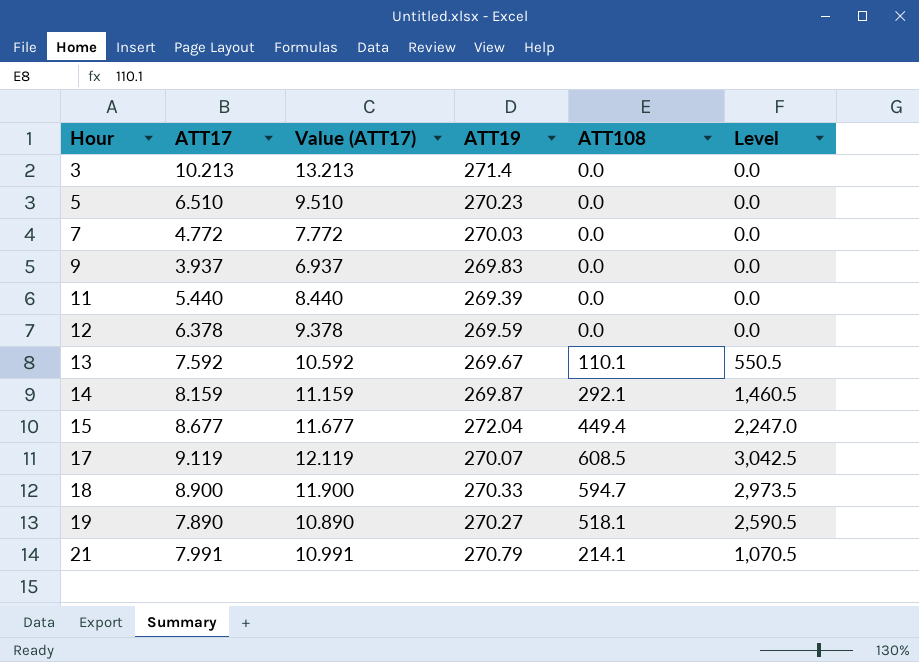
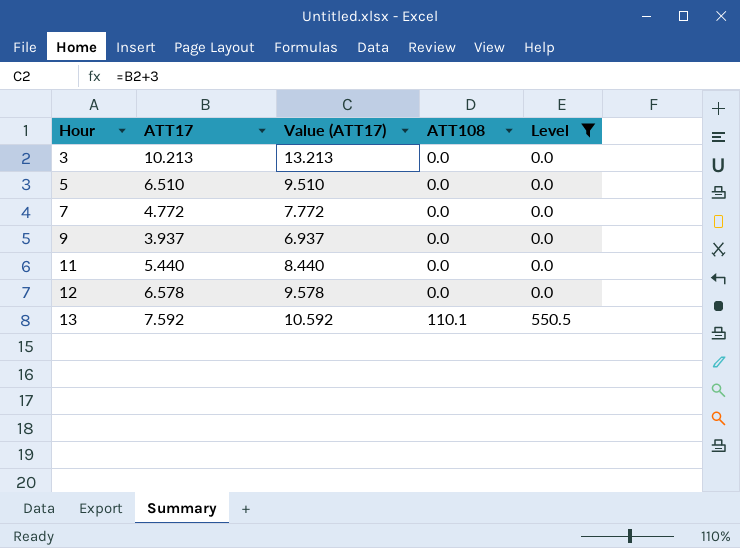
filter: none -> Level <= 550.5
column ATT19 | position: 4 -> none
12 | ATT17: 6.378 -> 6.578
12 | Value (ATT17): 9.378 -> 9.578

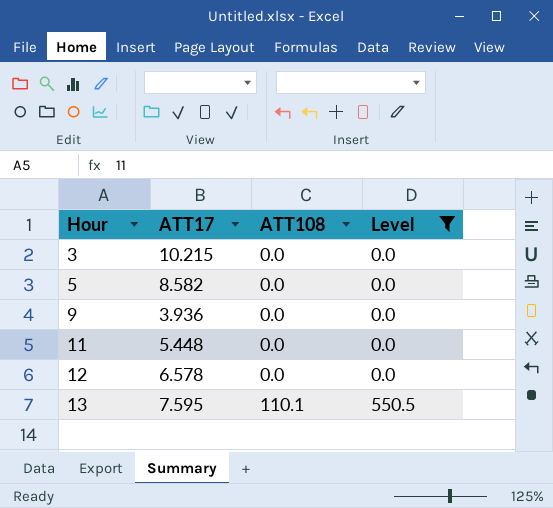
column Value (ATT17) | formula: [ATT17] + 3 -> none
row 7: 4.772 | 7.772 | 0.0 | 0.0 -> none
3 | ATT17: 10.213 -> 10.215
5 | ATT17: 6.510 -> 8.582
9 | ATT17: 3.937 -> 3.936
11 | ATT17: 5.440 -> 5.448
13 | ATT17: 7.592 -> 7.595

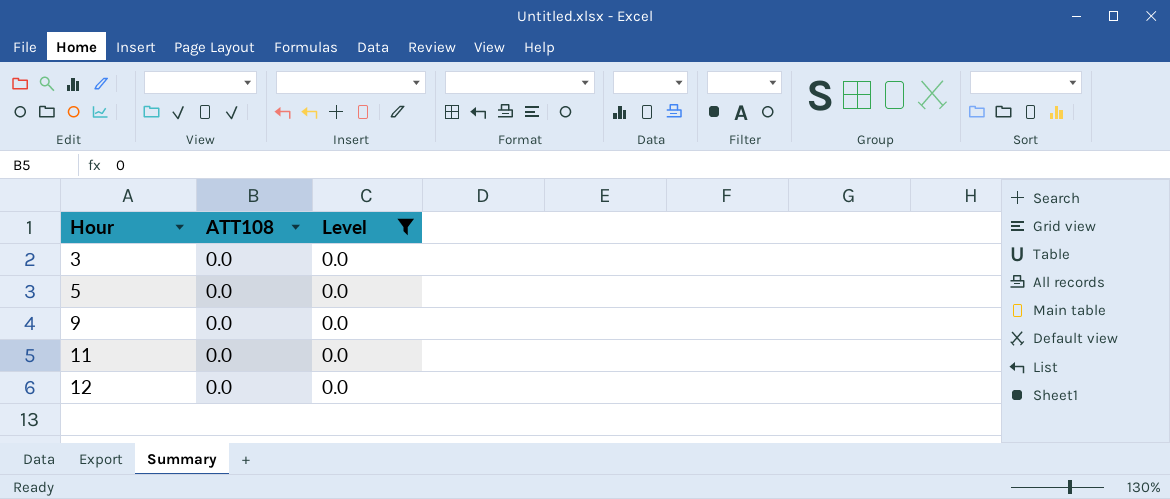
column ATT17 | position: 2 -> none
row 13: 7.595 | 110.1 | 550.5 -> none

